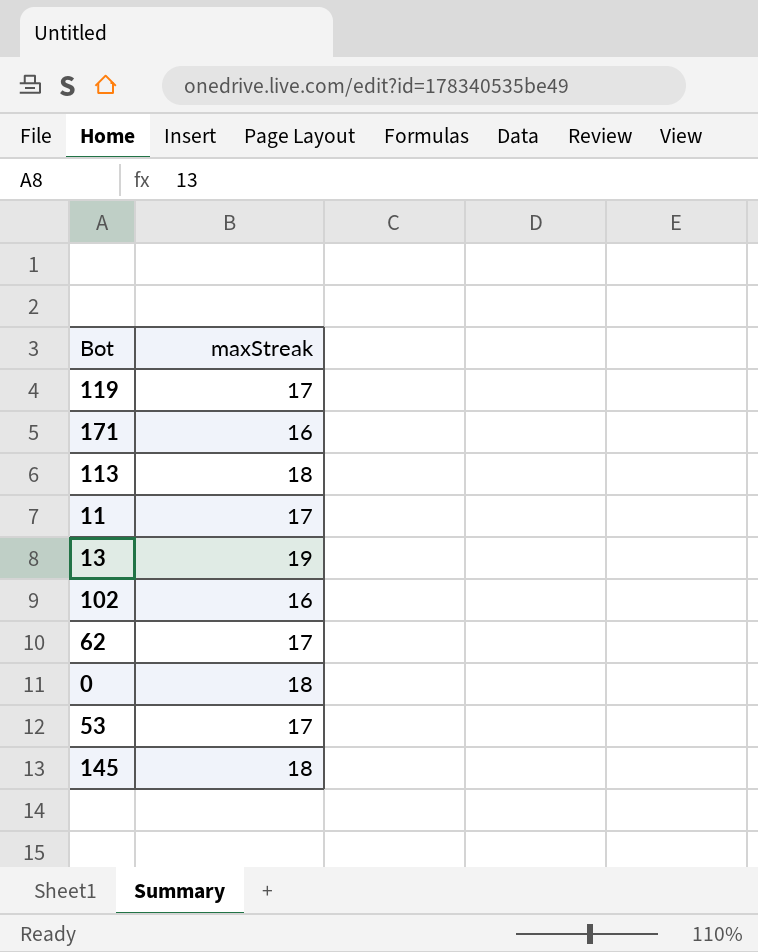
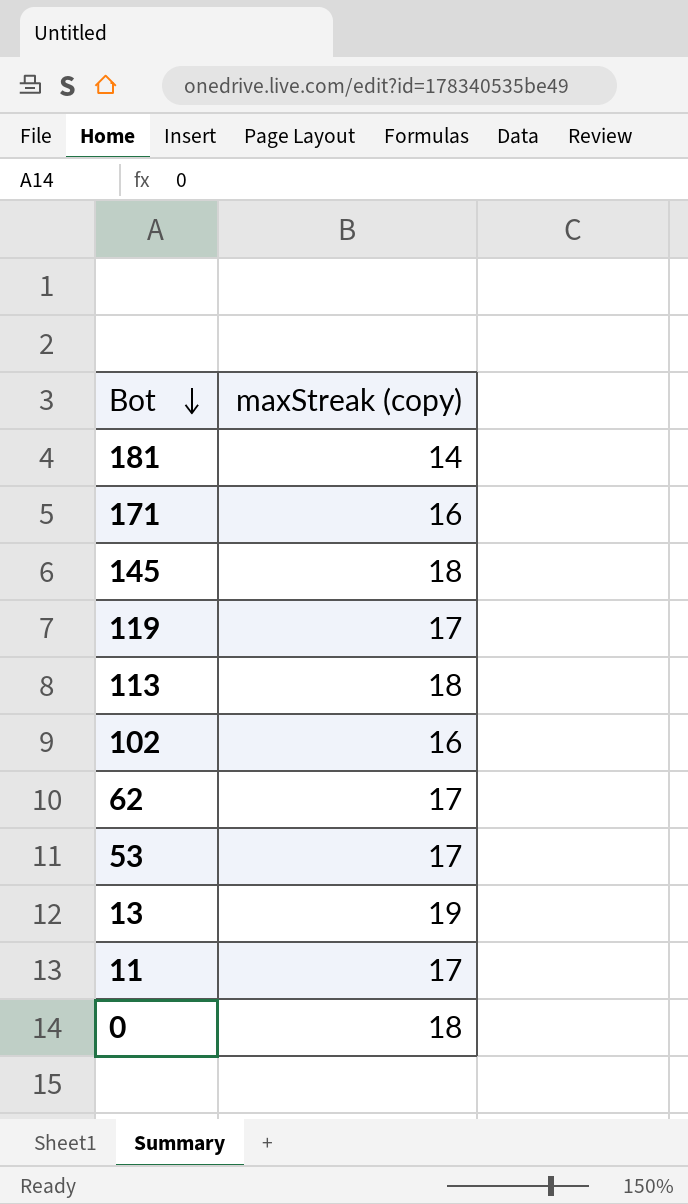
row order: none -> Bot descending
column name: maxStreak -> maxStreak (copy)
row 181: none -> 14

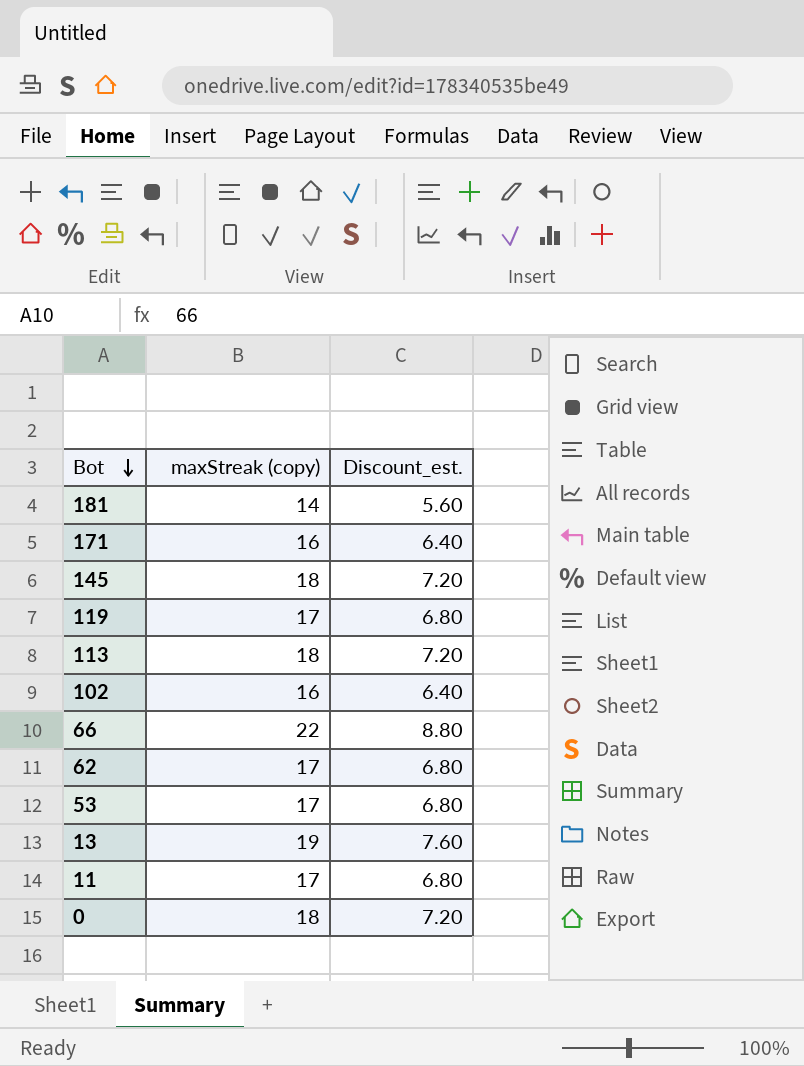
column Discount_est. | formula: none -> [maxStreak (copy)] * 0.4
row 66: none -> 22 | 8.80

